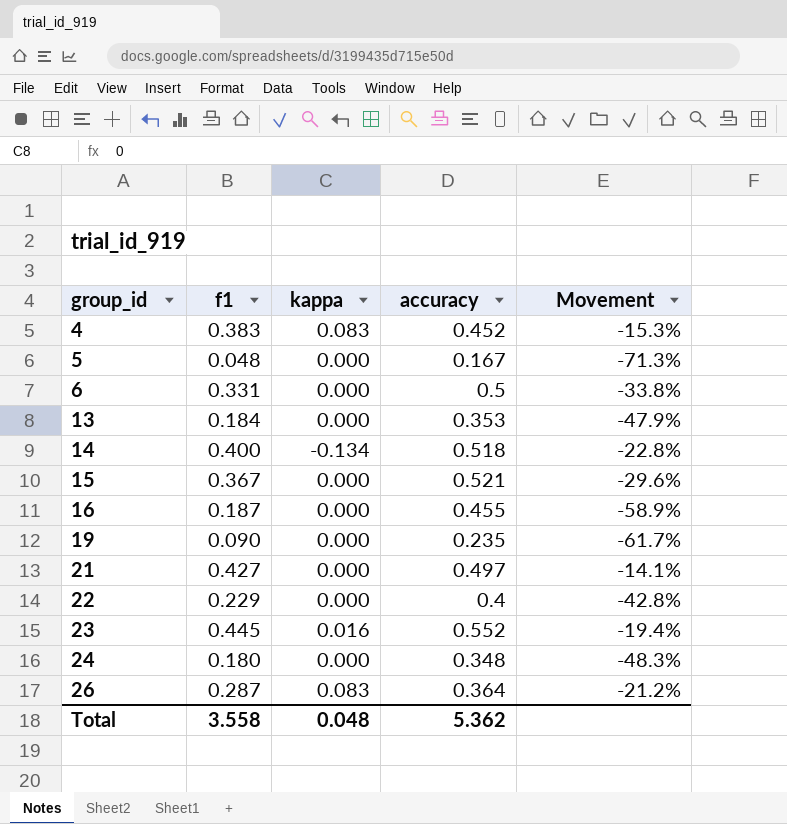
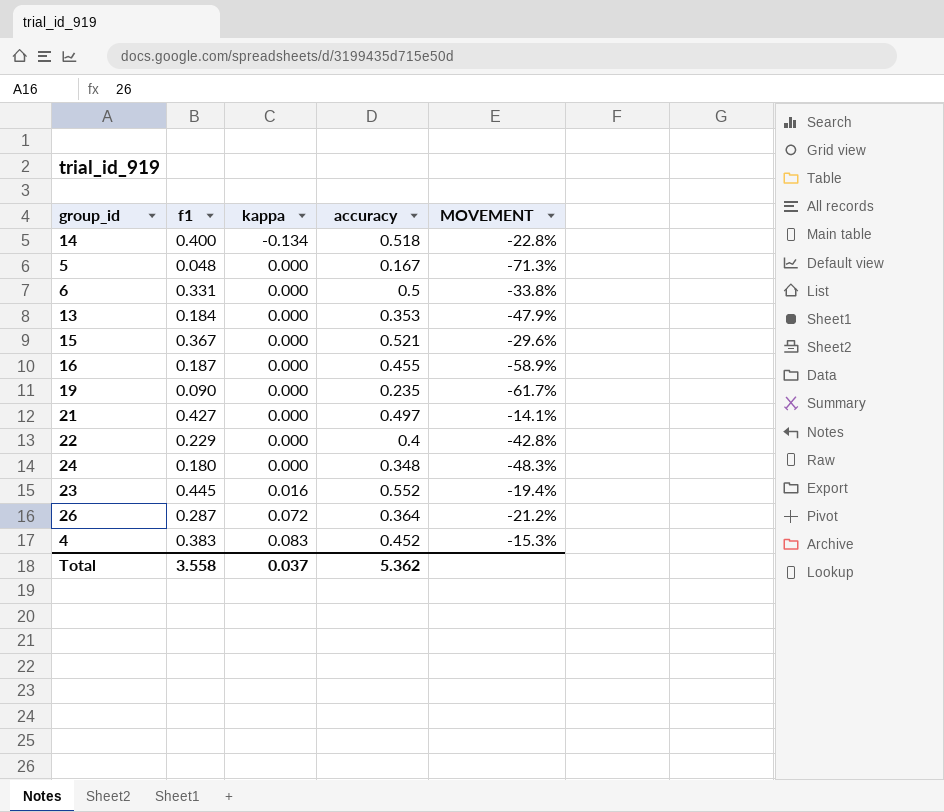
row order: group_id ascending -> kappa ascending
column name: Movement -> MOVEMENT
26 | kappa: 0.083 -> 0.072
Total | kappa: 0.048 -> 0.037

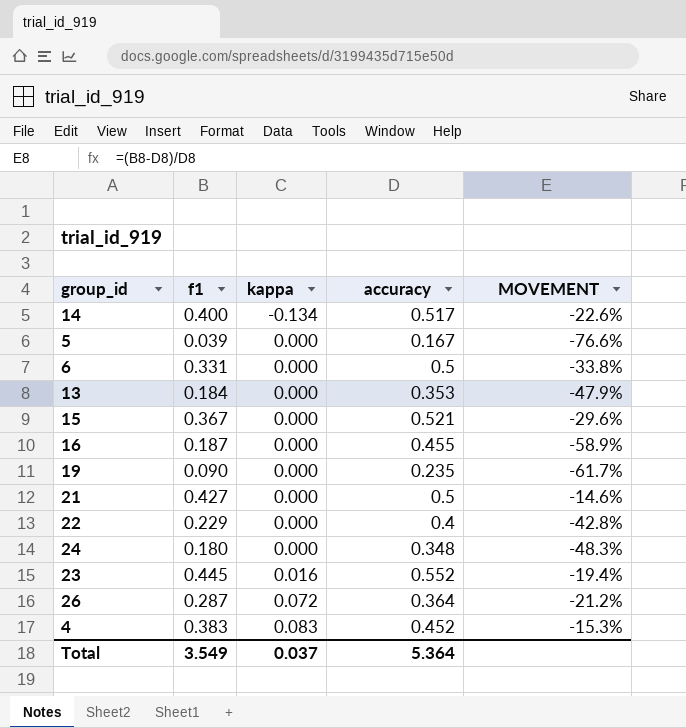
14 | accuracy: 0.518 -> 0.517
14 | MOVEMENT: -22.8% -> -22.6%
5 | f1: 0.048 -> 0.039
5 | MOVEMENT: -71.3% -> -76.6%
21 | accuracy: 0.497 -> 0.5
21 | MOVEMENT: -14.1% -> -14.6%
Total | f1: 3.558 -> 3.549
Total | accuracy: 5.362 -> 5.364

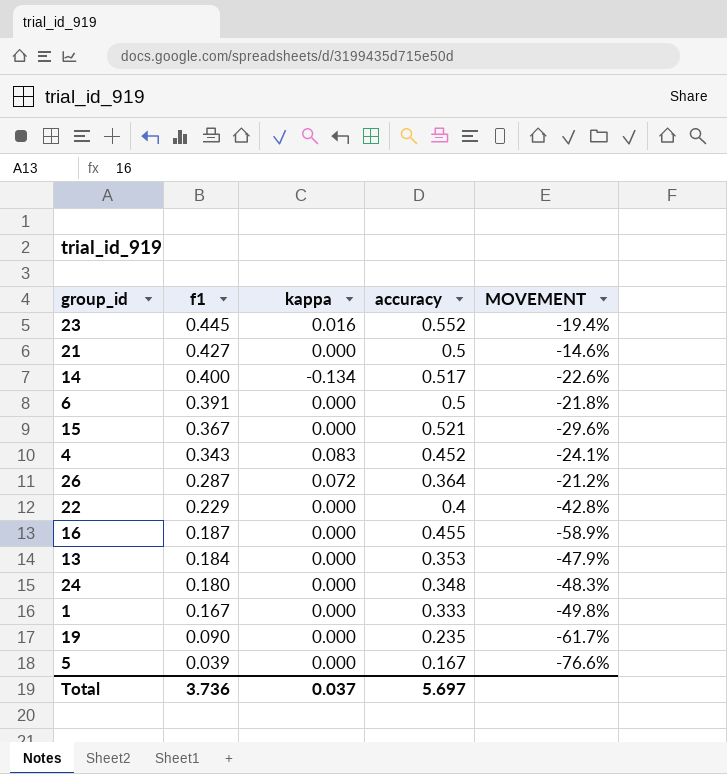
row order: kappa ascending -> f1 descending
6 | f1: 0.331 -> 0.391
6 | MOVEMENT: -33.8% -> -21.8%
4 | f1: 0.383 -> 0.343
4 | MOVEMENT: -15.3% -> -24.1%
row 1: none -> 0.167 | 0.000 | 0.333 | -49.8%
Total | f1: 3.549 -> 3.736
Total | accuracy: 5.364 -> 5.697

